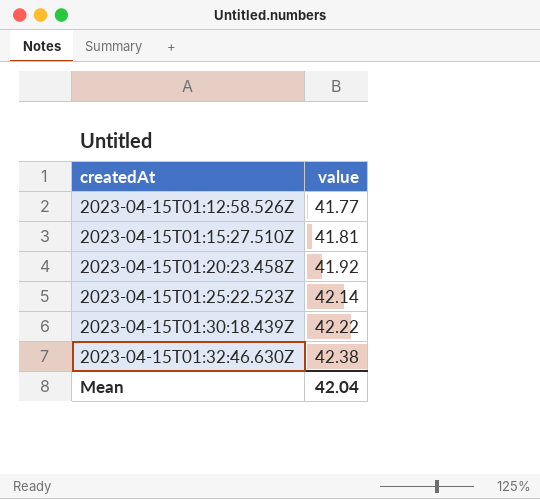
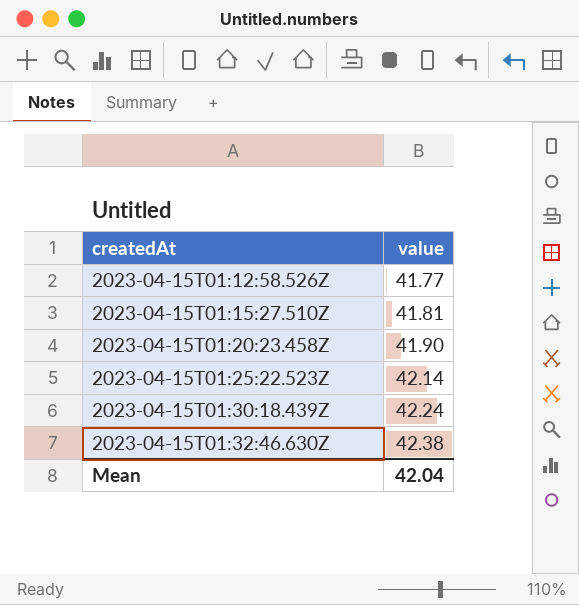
2023-04-15T01:20:23.458Z | value: 41.92 -> 41.90
2023-04-15T01:30:18.439Z | value: 42.22 -> 42.24

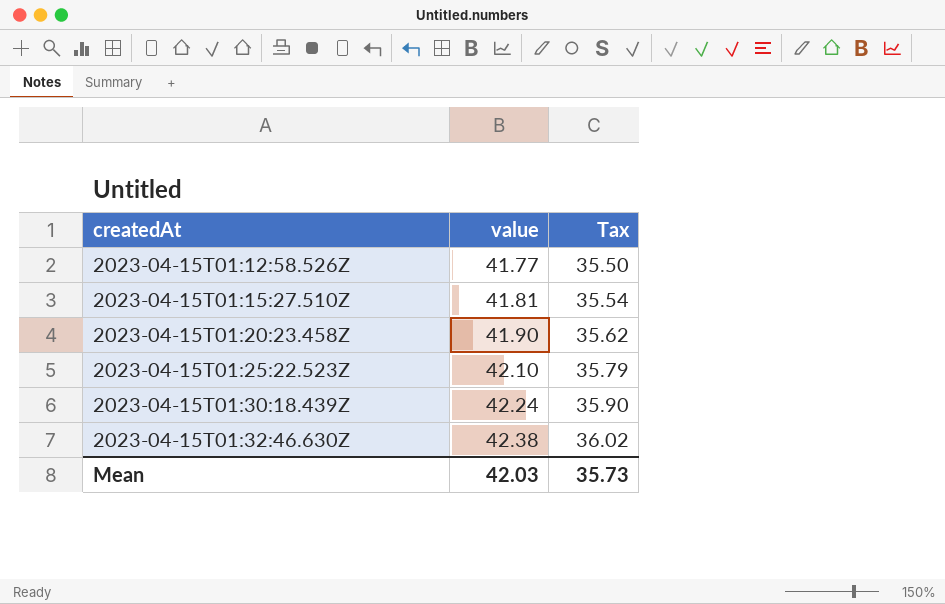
column Tax | formula: none -> [value] * 0.85
2023-04-15T01:25:22.523Z | value: 42.14 -> 42.10
Mean | value: 42.04 -> 42.03

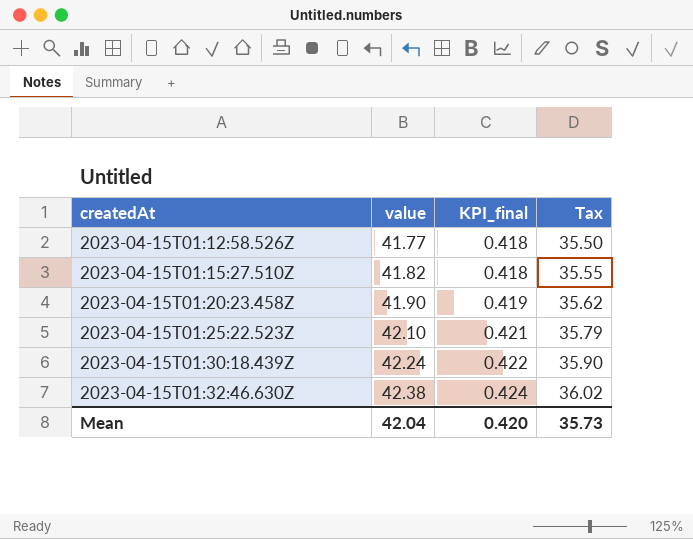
column KPI_final | formula: none -> [value] * 0.01
2023-04-15T01:15:27.510Z | value: 41.81 -> 41.82
2023-04-15T01:15:27.510Z | Tax: 35.54 -> 35.55
Mean | value: 42.03 -> 42.04

